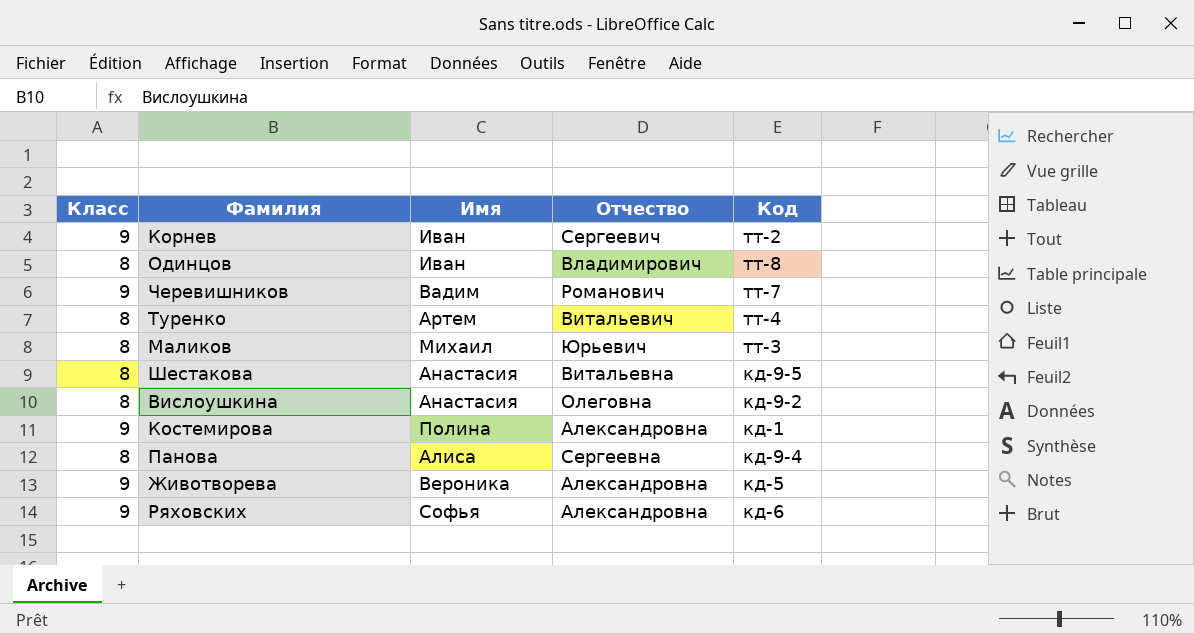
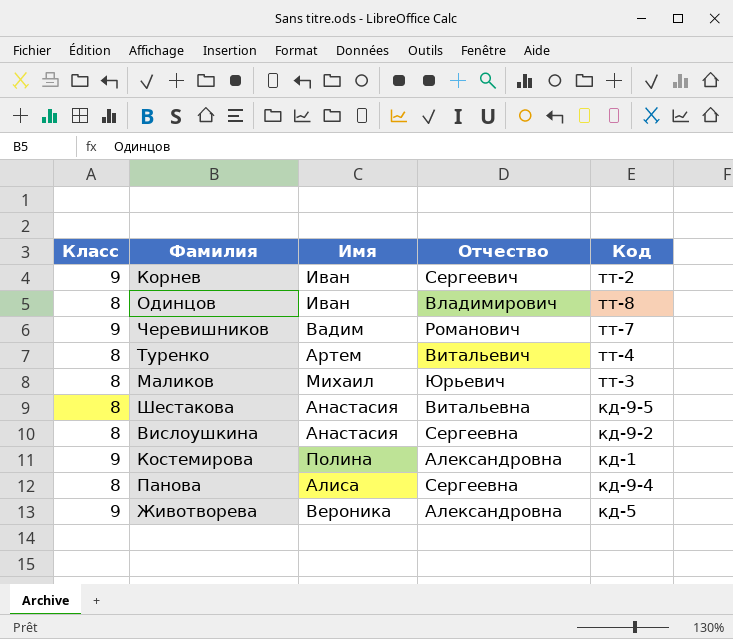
row Ряховских: 9 | Софья | Александровна | кд-6 -> none
Вислоушкина | Отчество: Олеговна -> Сергеевна

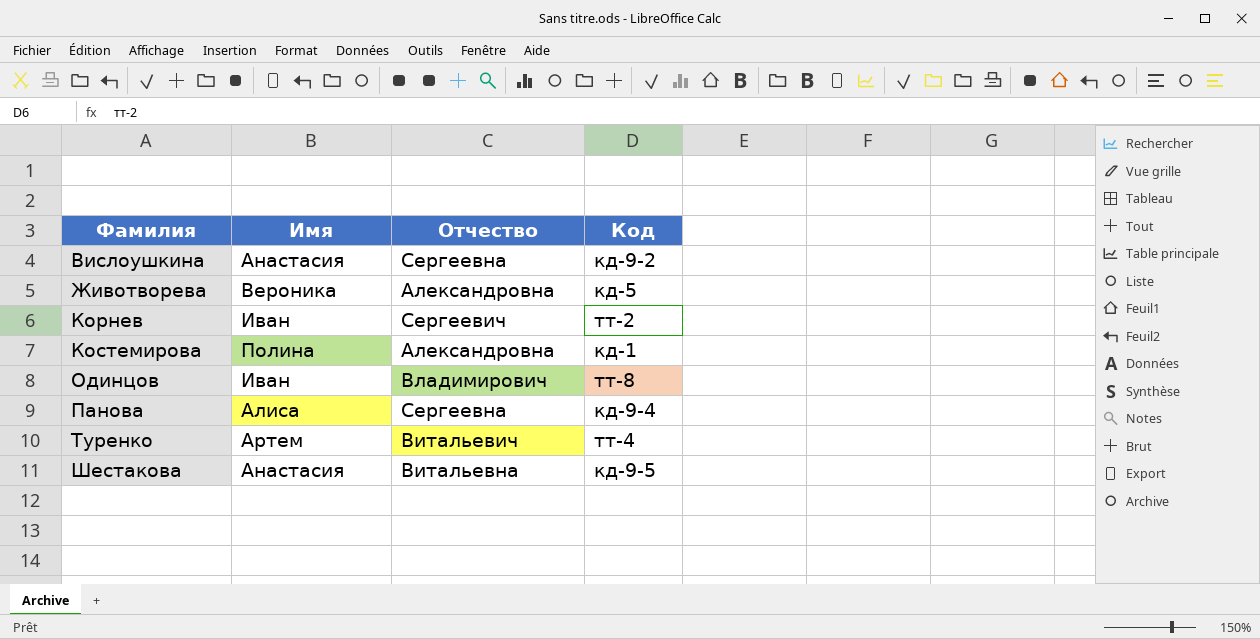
row order: none -> Фамилия ascending
column Класс | position: 1 -> none
row Черевишников: 9 | Вадим | Романович | тт-7 -> none
row Маликов: 8 | Михаил | Юрьевич | тт-3 -> none

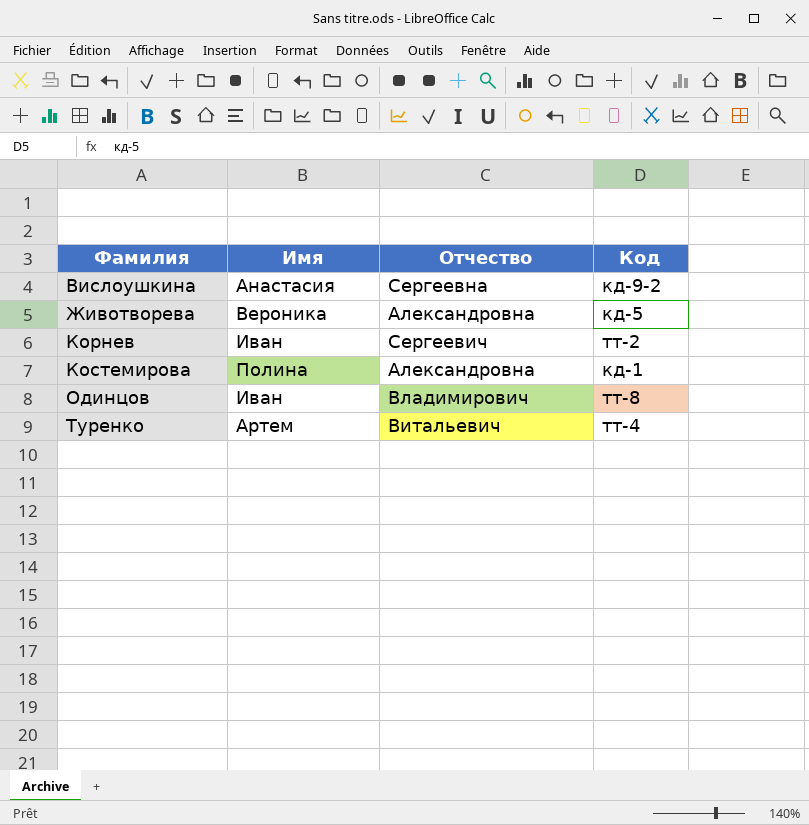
row Панова: Алиса | Сергеевна | кд-9-4 -> none
row Шестакова: Анастасия | Витальевна | кд-9-5 -> none

